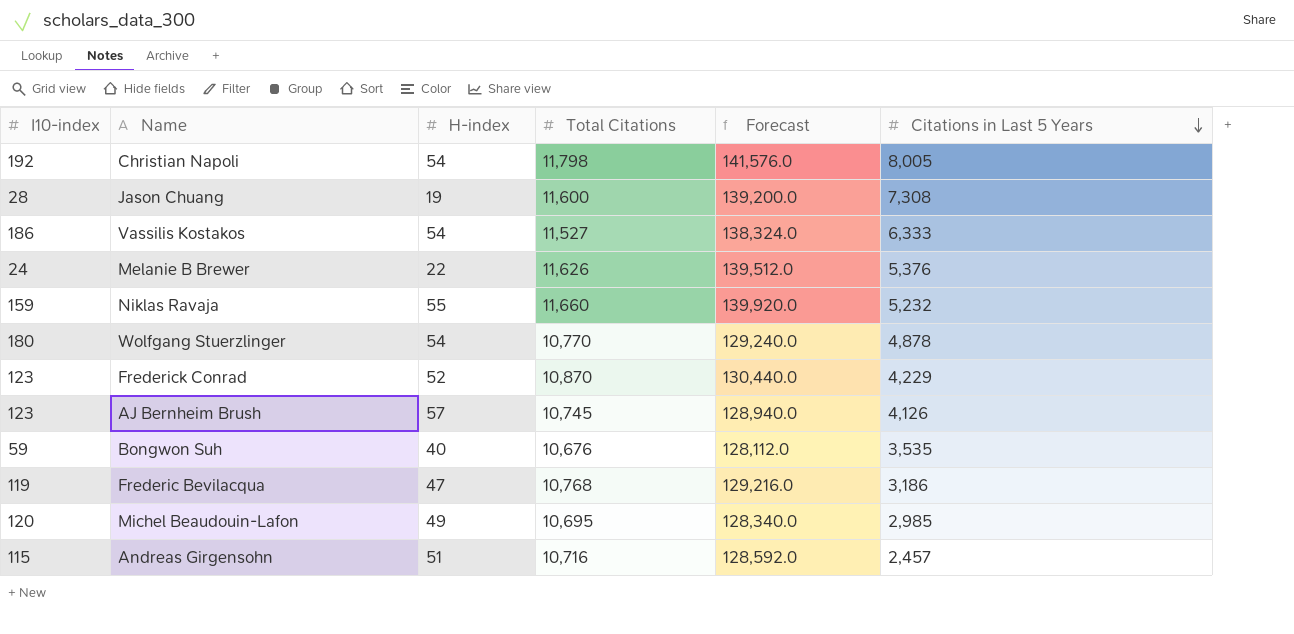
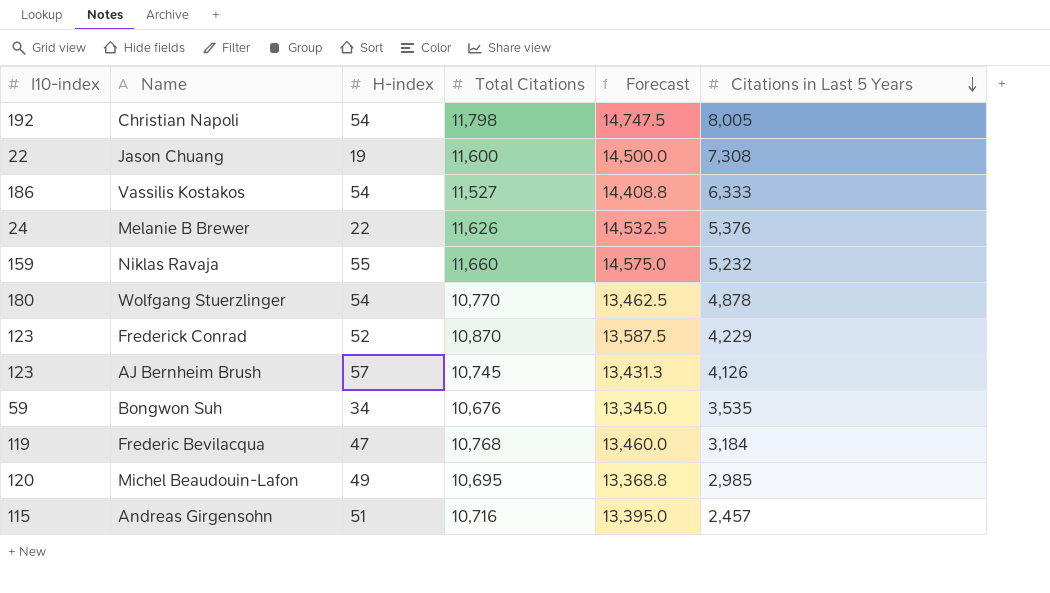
column Forecast | formula: [Total Citations] * 12 -> [Total Citations] * 1.25
Jason Chuang | I10-index: 28 -> 22
Bongwon Suh | H-index: 40 -> 34
Frederic Bevilacqua | Citations in Last 5 Years: 3,186 -> 3,184

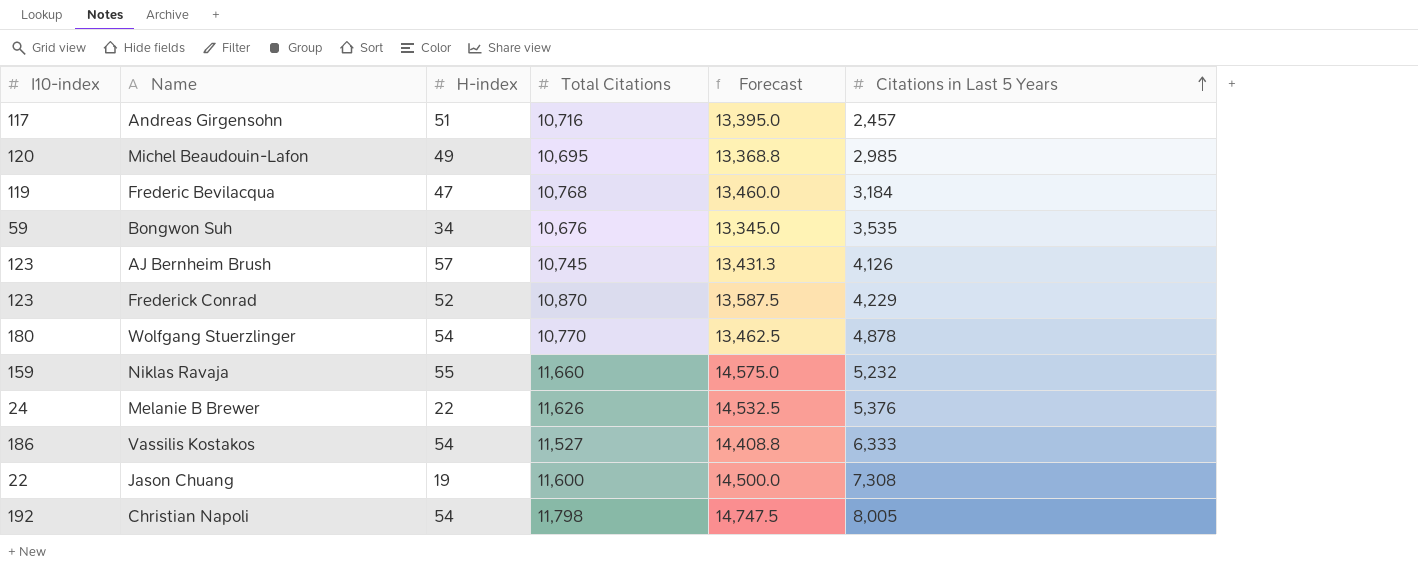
row order: Citations in Last 5 Years descending -> Citations in Last 5 Years ascending
Andreas Girgensohn | I10-index: 115 -> 117

